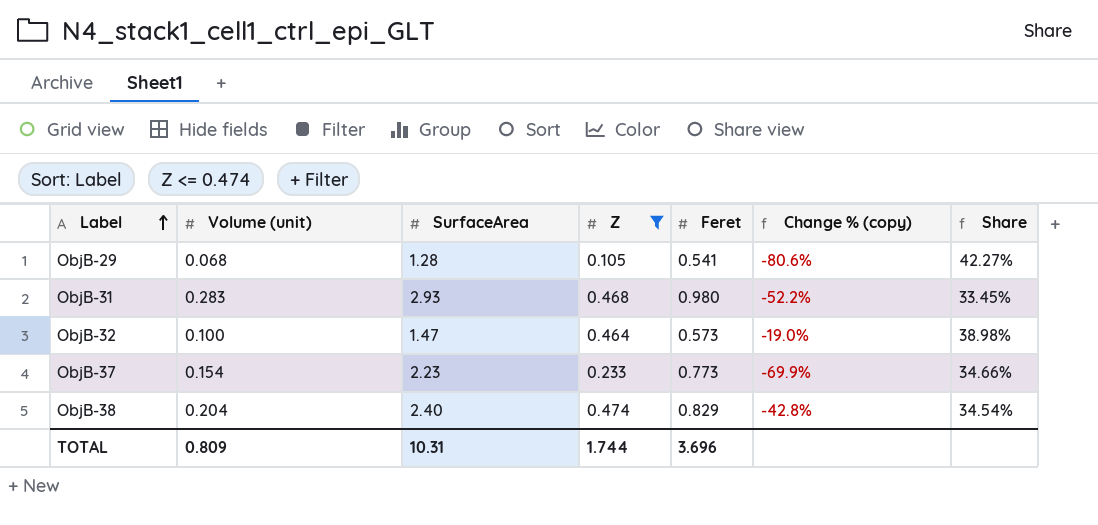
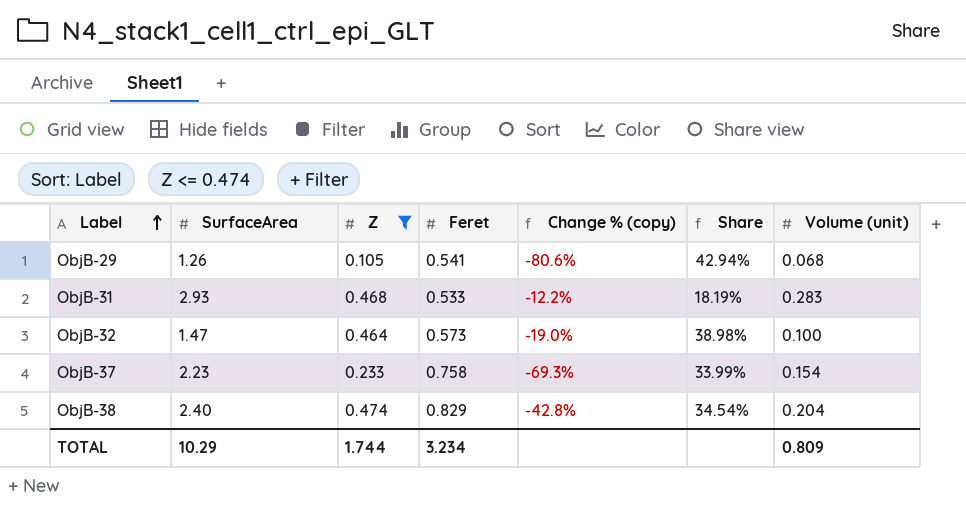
column Volume (unit) | position: 2 -> 7
ObjB-29 | SurfaceArea: 1.28 -> 1.26
ObjB-29 | Share: 42.27% -> 42.94%
ObjB-31 | Feret: 0.980 -> 0.533
ObjB-31 | Change % (copy): -52.2% -> -12.2%
ObjB-31 | Share: 33.45% -> 18.19%
ObjB-37 | Feret: 0.773 -> 0.758
ObjB-37 | Change % (copy): -69.9% -> -69.3%
ObjB-37 | Share: 34.66% -> 33.99%
TOTAL | SurfaceArea: 10.31 -> 10.29
TOTAL | Feret: 3.696 -> 3.234

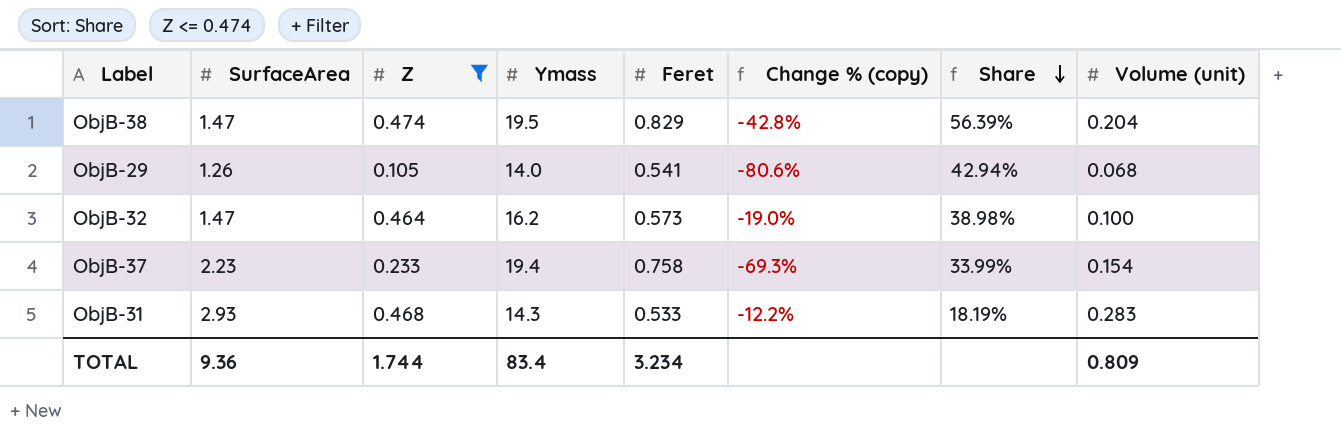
row order: Label ascending -> Share descending
column Ymass | position: none -> 4
ObjB-38 | SurfaceArea: 2.40 -> 1.47
ObjB-38 | Share: 34.54% -> 56.39%
TOTAL | SurfaceArea: 10.29 -> 9.36

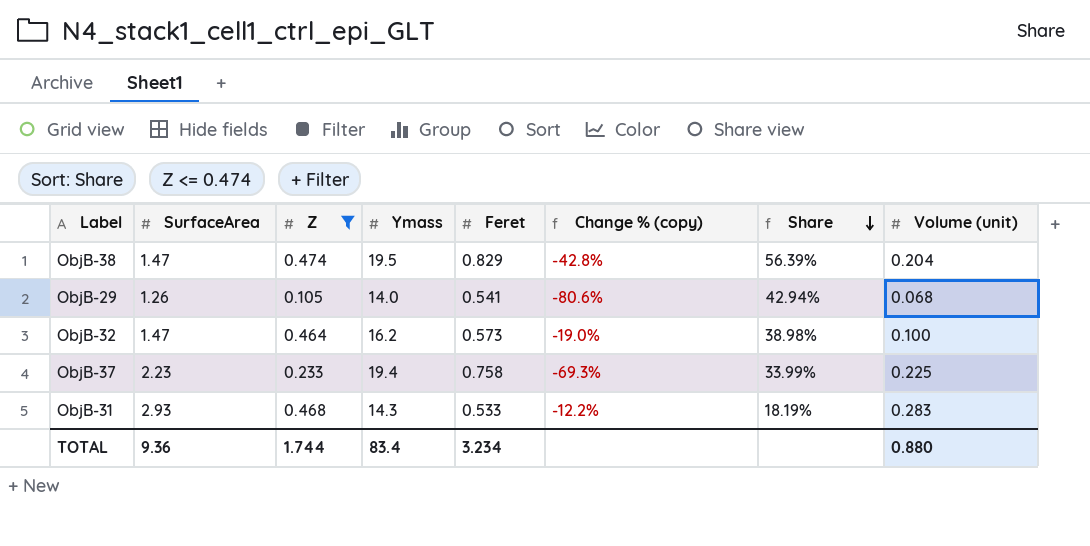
ObjB-37 | Volume (unit): 0.154 -> 0.225
TOTAL | Volume (unit): 0.809 -> 0.880

